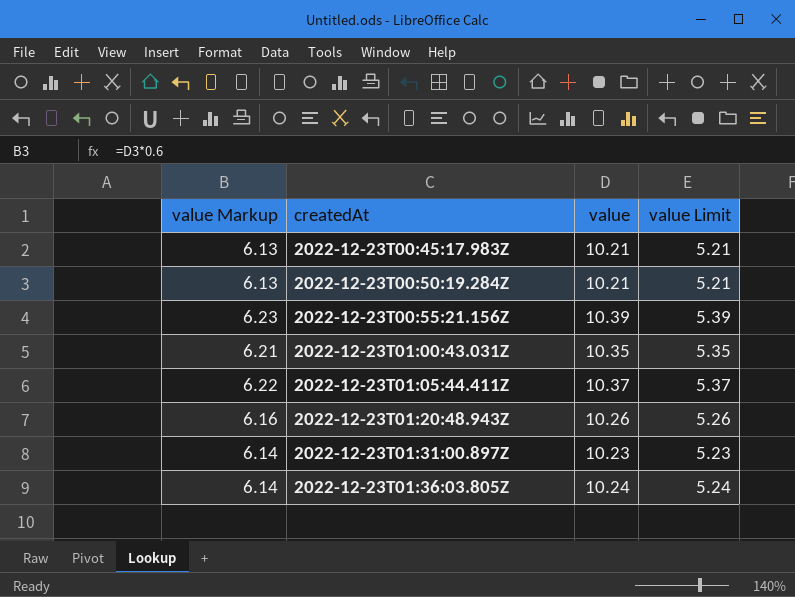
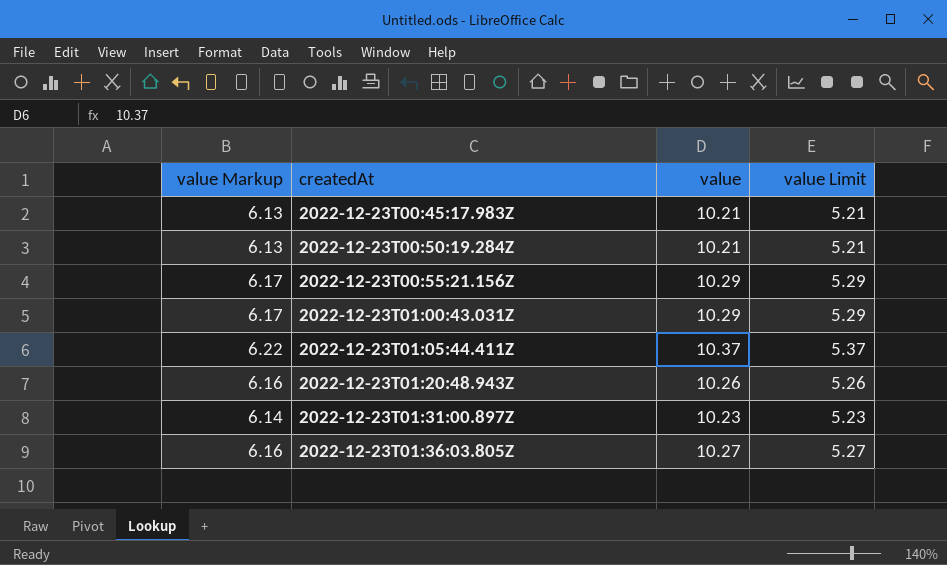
2022-12-23T00:55:21.156Z | value Markup: 6.23 -> 6.17
2022-12-23T00:55:21.156Z | value: 10.39 -> 10.29
2022-12-23T00:55:21.156Z | value Limit: 5.39 -> 5.29
2022-12-23T01:00:43.031Z | value Markup: 6.21 -> 6.17
2022-12-23T01:00:43.031Z | value: 10.35 -> 10.29
2022-12-23T01:00:43.031Z | value Limit: 5.35 -> 5.29
2022-12-23T01:36:03.805Z | value Markup: 6.14 -> 6.16
2022-12-23T01:36:03.805Z | value: 10.24 -> 10.27
2022-12-23T01:36:03.805Z | value Limit: 5.24 -> 5.27

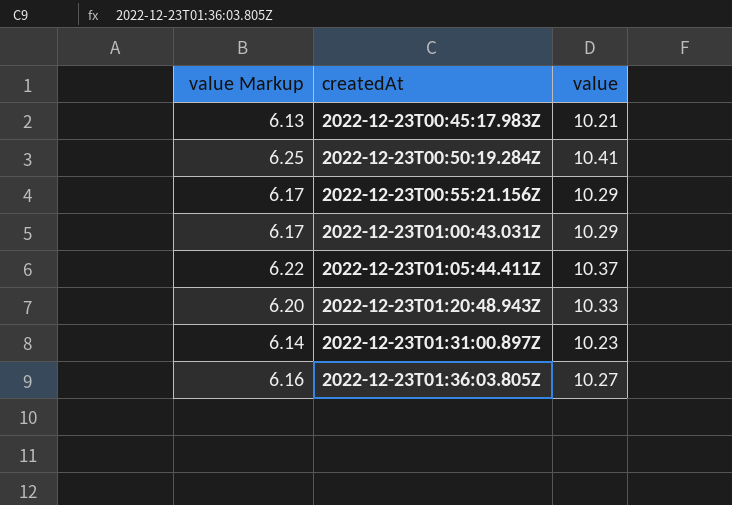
column value Limit | formula: [value] - 5 -> none
2022-12-23T00:50:19.284Z | value Markup: 6.13 -> 6.25
2022-12-23T00:50:19.284Z | value: 10.21 -> 10.41
2022-12-23T01:20:48.943Z | value Markup: 6.16 -> 6.20
2022-12-23T01:20:48.943Z | value: 10.26 -> 10.33

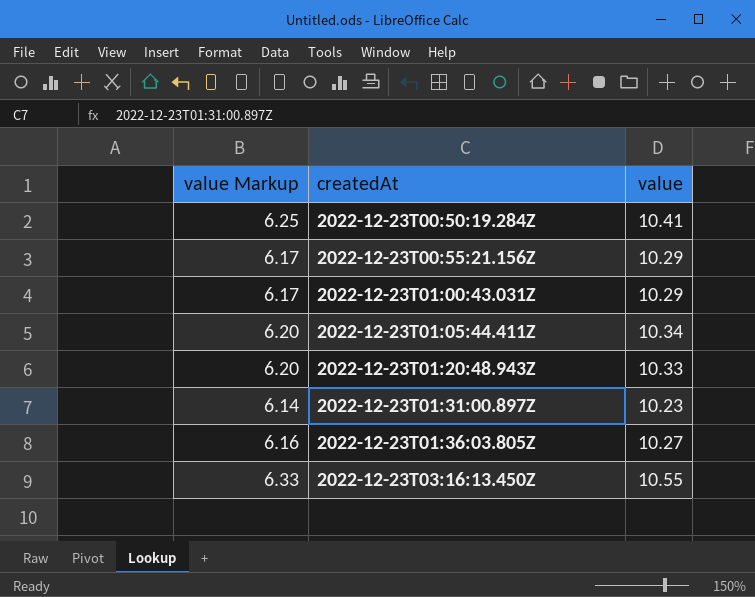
row 2022-12-23T00:45:17.983Z: 6.13 | 10.21 -> none
2022-12-23T01:05:44.411Z | value Markup: 6.22 -> 6.20
2022-12-23T01:05:44.411Z | value: 10.37 -> 10.34
row 2022-12-23T03:16:13.450Z: none -> 6.33 | 10.55

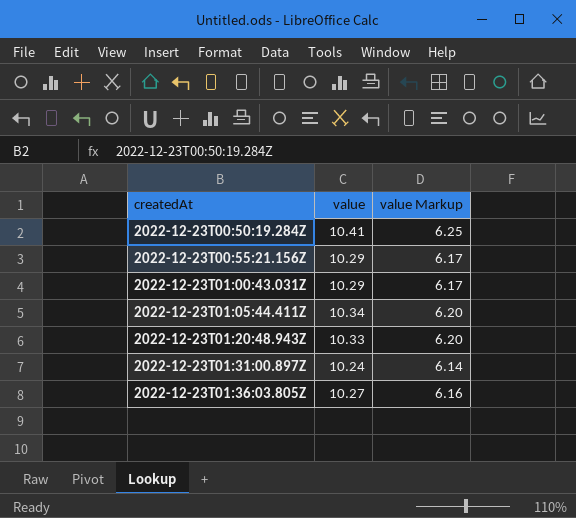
column value Markup | position: 1 -> 3
row 2022-12-23T03:16:13.450Z: 6.33 | 10.55 -> none
2022-12-23T01:31:00.897Z | value: 10.23 -> 10.24

